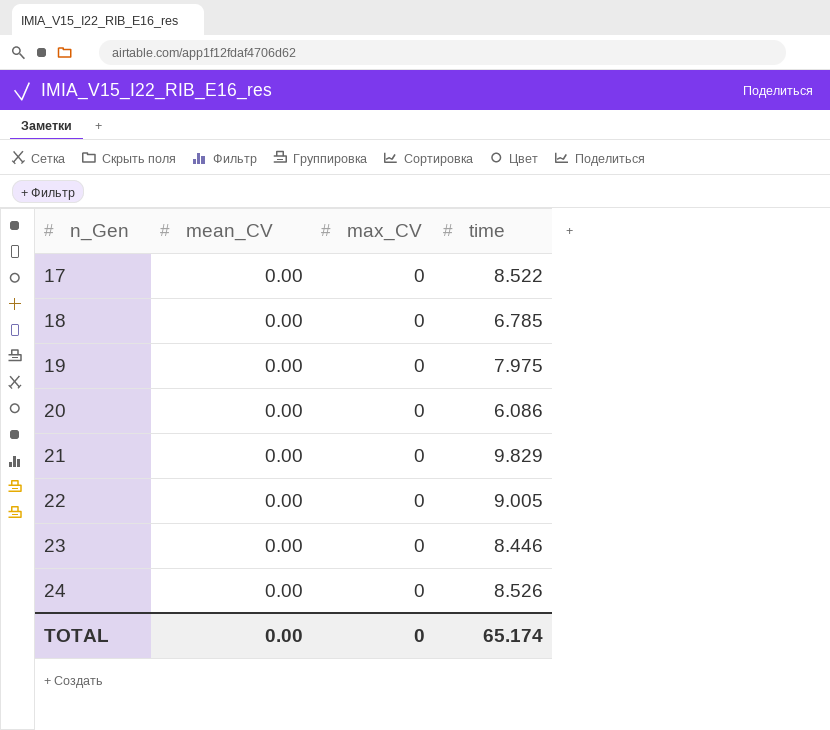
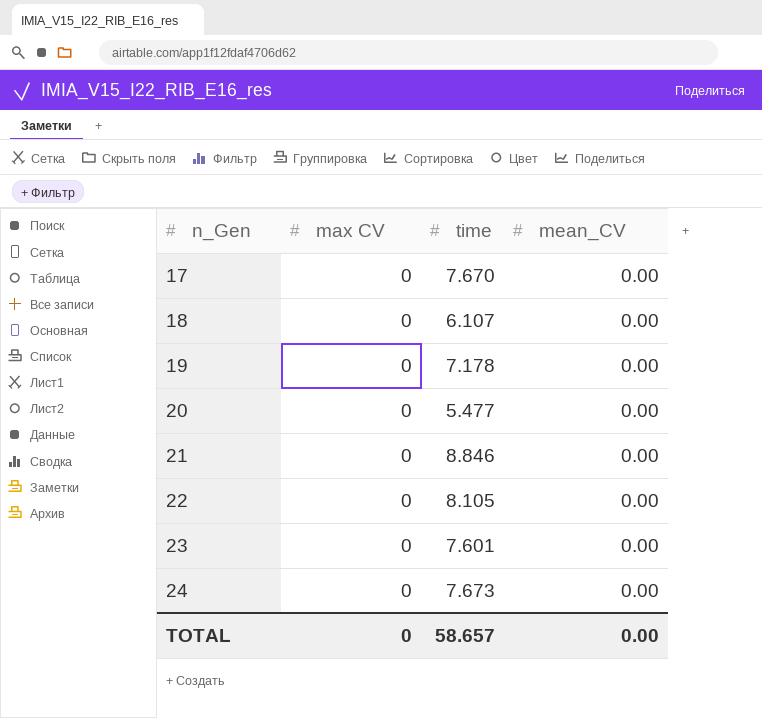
column name: max_CV -> max CV
column mean_CV | position: 2 -> 4
17 | time: 8.522 -> 7.670
18 | time: 6.785 -> 6.107
19 | time: 7.975 -> 7.178
20 | time: 6.086 -> 5.477
21 | time: 9.829 -> 8.846
22 | time: 9.005 -> 8.105
23 | time: 8.446 -> 7.601
24 | time: 8.526 -> 7.673
TOTAL | time: 65.174 -> 58.657

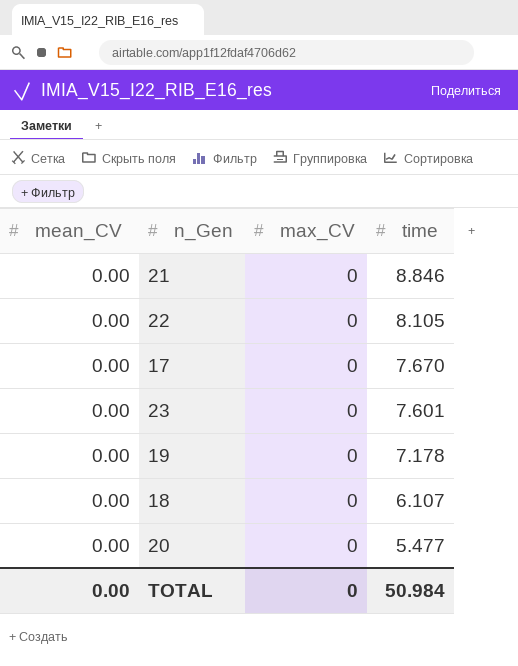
row order: n_Gen ascending -> time descending
column mean_CV | position: 4 -> 1
column name: max CV -> max_CV
row 24: 0 | 7.673 | 0.00 -> none
TOTAL | time: 58.657 -> 50.984

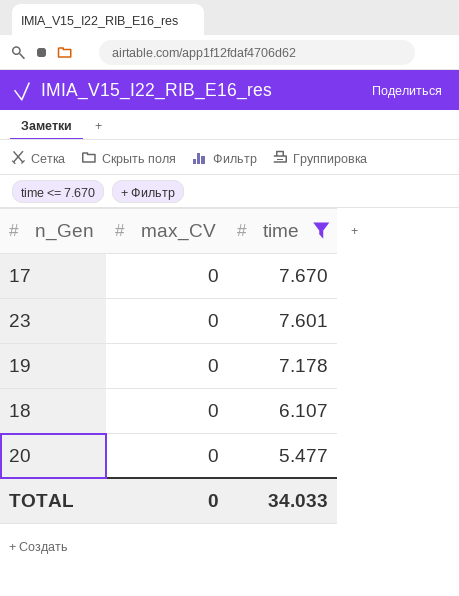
filter: none -> time <= 7.670
column mean_CV | position: 1 -> none
TOTAL | time: 50.984 -> 34.033

